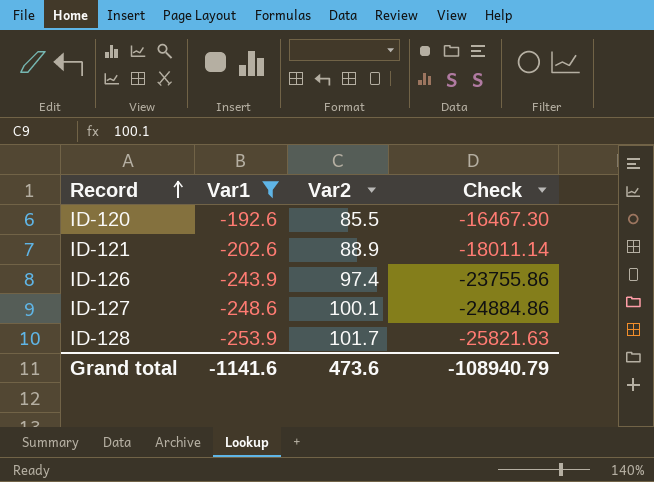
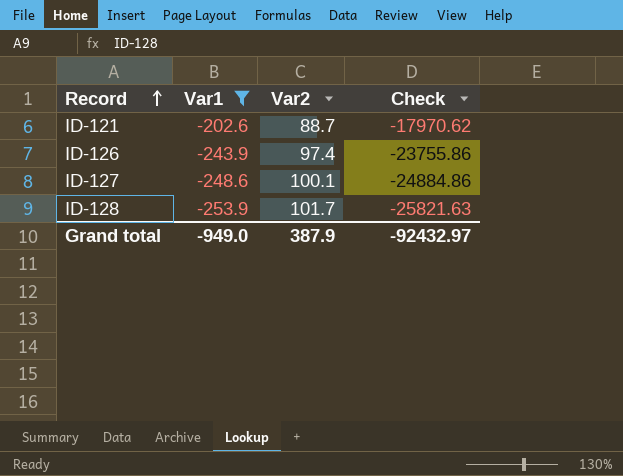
row ID-120: -192.6 | 85.5 | -16467.30 -> none
ID-121 | Var2: 88.9 -> 88.7
ID-121 | Check: -18011.14 -> -17970.62
Grand total | Var1: -1141.6 -> -949.0
Grand total | Var2: 473.6 -> 387.9
Grand total | Check: -108940.79 -> -92432.97

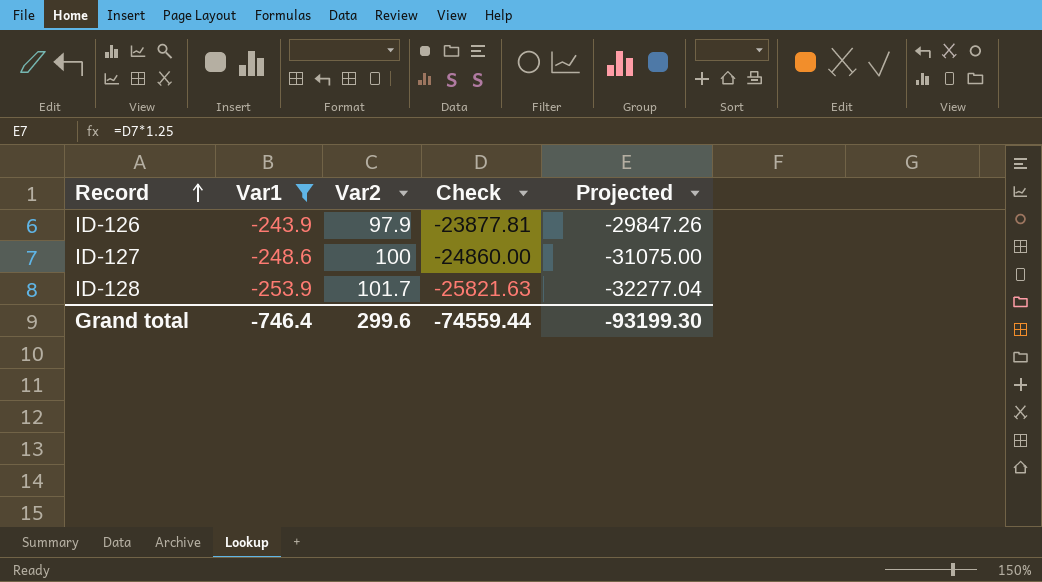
column Projected | formula: none -> [Check] * 1.25
row ID-121: -202.6 | 88.7 | -17970.62 -> none
ID-126 | Var2: 97.4 -> 97.9
ID-126 | Check: -23755.86 -> -23877.81
ID-127 | Var2: 100.1 -> 100
ID-127 | Check: -24884.86 -> -24860.00
Grand total | Var1: -949.0 -> -746.4
Grand total | Var2: 387.9 -> 299.6
Grand total | Check: -92432.97 -> -74559.44

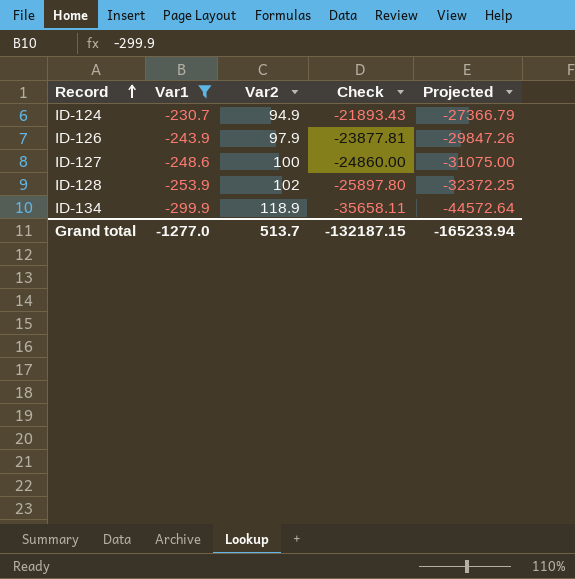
row ID-124: none -> -230.7 | 94.9 | -21893.43 | -27366.79
ID-128 | Var2: 101.7 -> 102
ID-128 | Check: -25821.63 -> -25897.80
ID-128 | Projected: -32277.04 -> -32372.25
row ID-134: none -> -299.9 | 118.9 | -35658.11 | -44572.64
Grand total | Var1: -746.4 -> -1277.0
Grand total | Var2: 299.6 -> 513.7
Grand total | Check: -74559.44 -> -132187.15
Grand total | Projected: -93199.30 -> -165233.94

